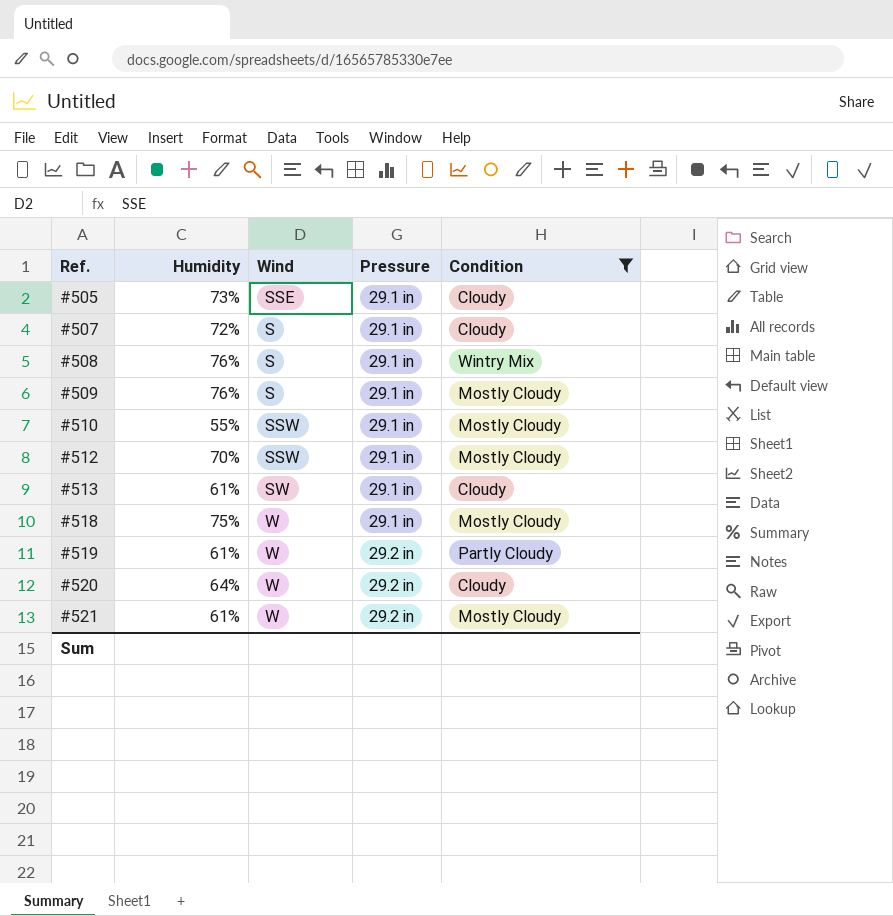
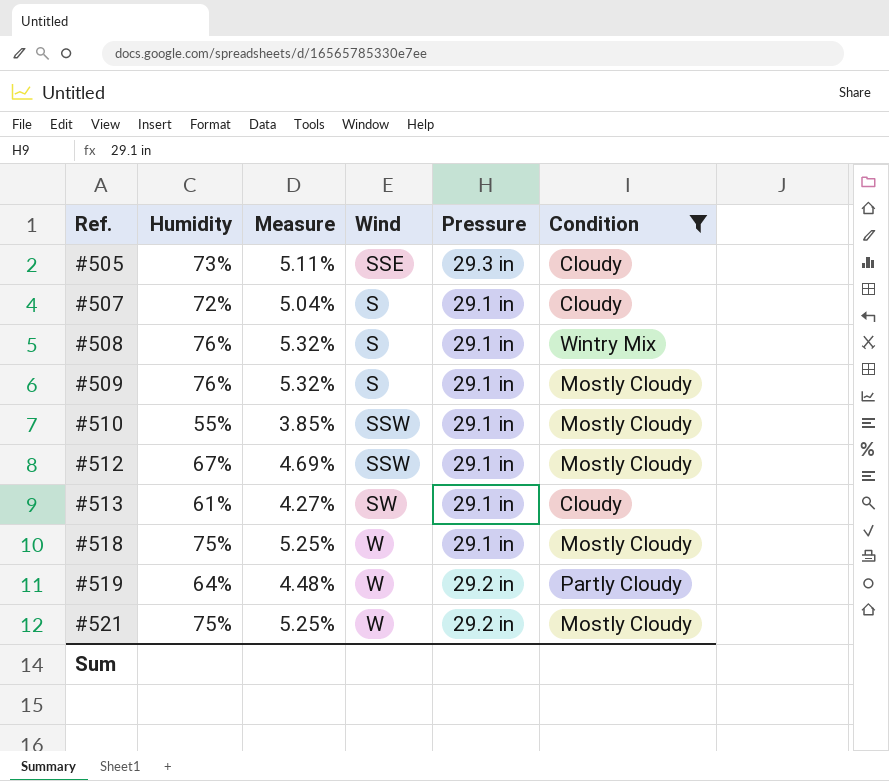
column Measure | formula: none -> [Humidity] * 0.07
row #520: 64% | W | 29.2 in | Cloudy -> none
#505 | Pressure: 29.1 in -> 29.3 in
#512 | Humidity: 70% -> 67%
#519 | Humidity: 61% -> 64%
#521 | Humidity: 61% -> 75%

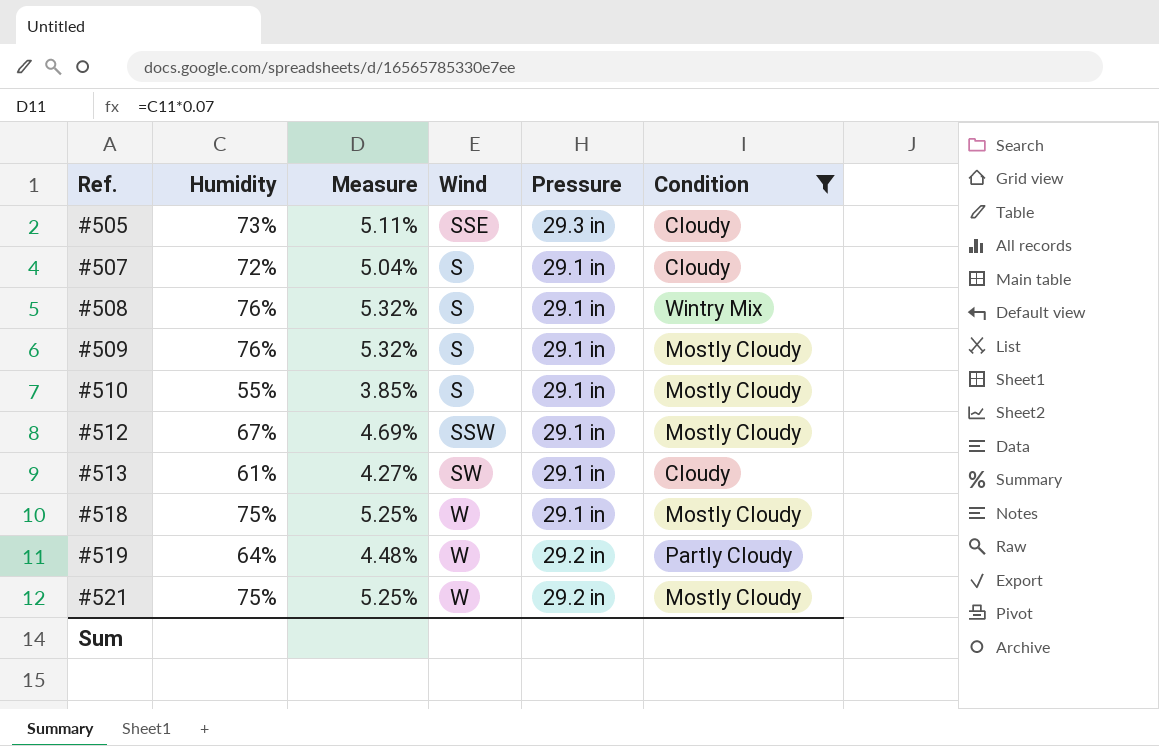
#510 | Wind: SSW -> S

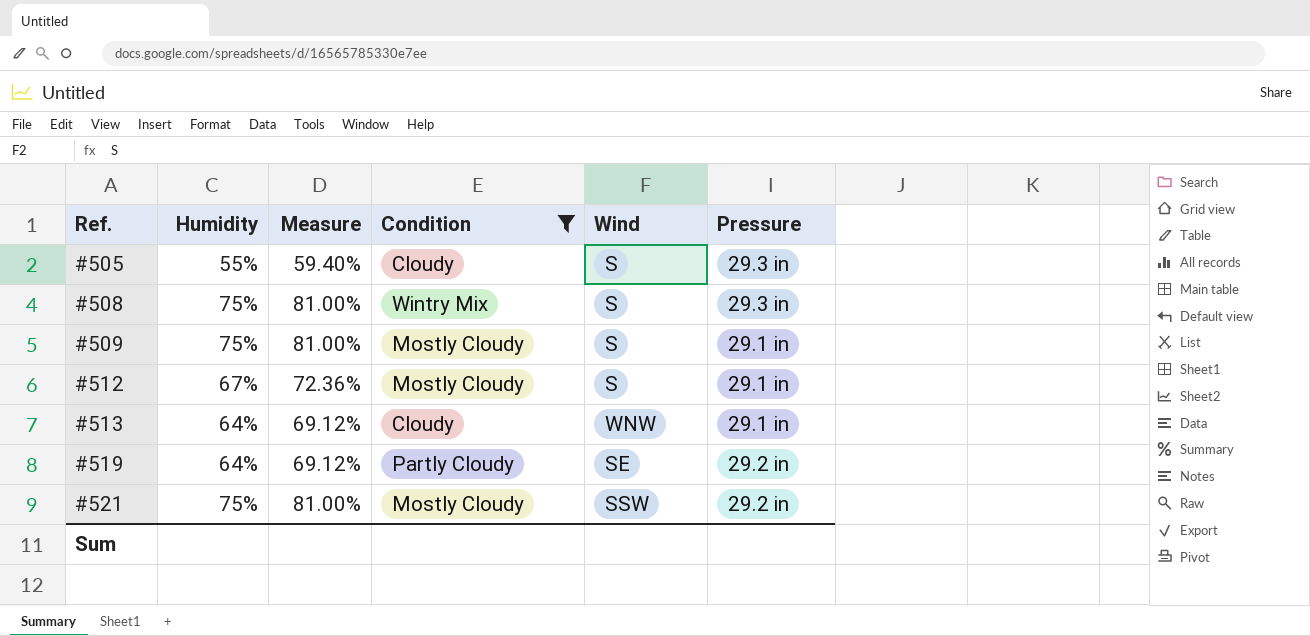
column Measure | formula: [Humidity] * 0.07 -> [Humidity] * 1.08
column Condition | position: 6 -> 4
row #507: 72% | 5.04% | S | 29.1 in | Cloudy -> none
row #510: 55% | 3.85% | S | 29.1 in | Mostly Cloudy -> none
row #518: 75% | 5.25% | W | 29.1 in | Mostly Cloudy -> none
#505 | Humidity: 73% -> 55%
#505 | Wind: SSE -> S
#508 | Humidity: 76% -> 75%
#508 | Pressure: 29.1 in -> 29.3 in
#509 | Humidity: 76% -> 75%
#512 | Wind: SSW -> S
#513 | Humidity: 61% -> 64%
#513 | Wind: SW -> WNW
#519 | Wind: W -> SE
#521 | Wind: W -> SSW

